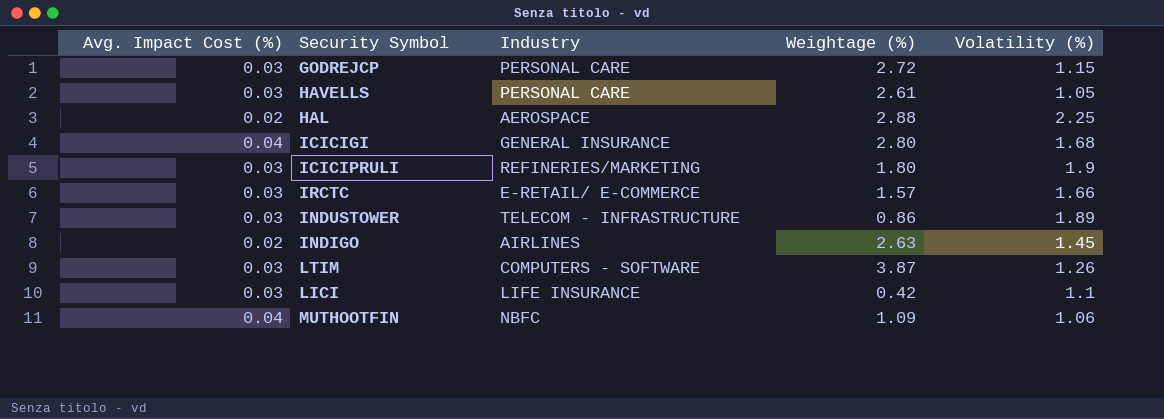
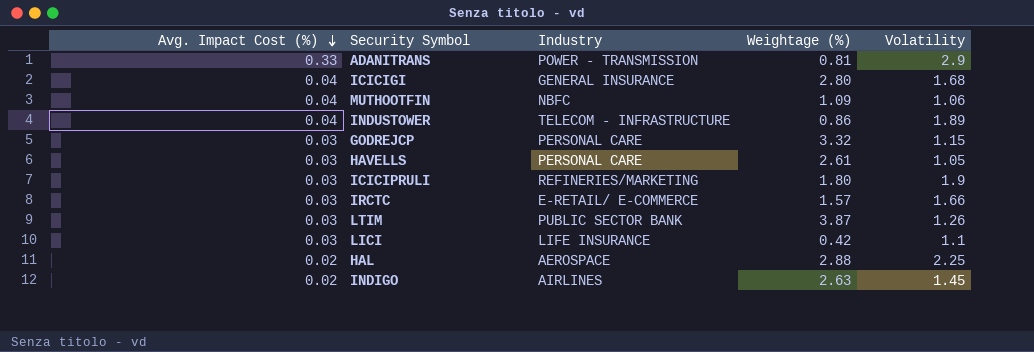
row order: none -> Avg. Impact Cost (%) descending
column name: Volatility (%) -> Volatility
row ADANITRANS: none -> 0.33 | POWER - TRANSMISSION | 0.81 | 2.9
INDUSTOWER | Avg. Impact Cost (%): 0.03 -> 0.04
GODREJCP | Weightage (%): 2.72 -> 3.32
LTIM | Industry: COMPUTERS - SOFTWARE -> PUBLIC SECTOR BANK

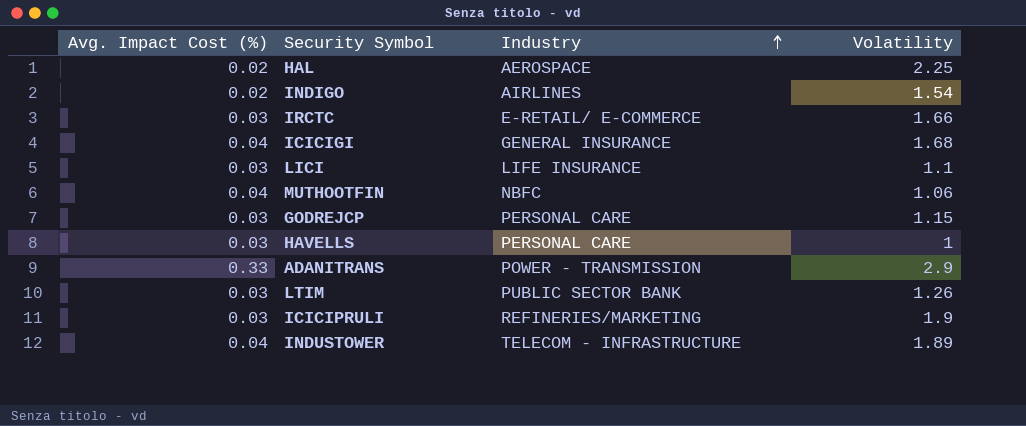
row order: Avg. Impact Cost (%) descending -> Industry ascending
column Weightage (%) | position: 4 -> none
INDIGO | Volatility: 1.45 -> 1.54
HAVELLS | Volatility: 1.05 -> 1

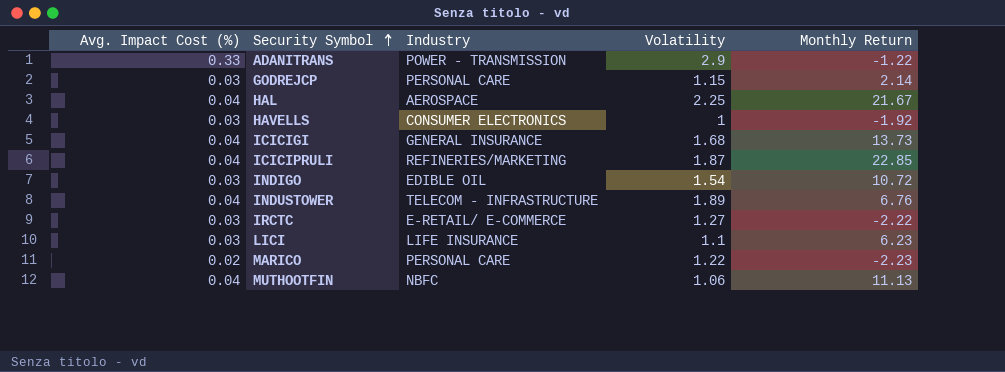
row order: Industry ascending -> Security Symbol ascending
column Monthly Return | position: none -> 5
row LTIM: 0.03 | PUBLIC SECTOR BANK | 1.26 -> none
HAL | Avg. Impact Cost (%): 0.02 -> 0.04
HAVELLS | Industry: PERSONAL CARE -> CONSUMER ELECTRONICS
ICICIPRULI | Avg. Impact Cost (%): 0.03 -> 0.04
ICICIPRULI | Volatility: 1.9 -> 1.87
INDIGO | Avg. Impact Cost (%): 0.02 -> 0.03
INDIGO | Industry: AIRLINES -> EDIBLE OIL
IRCTC | Volatility: 1.66 -> 1.27
row MARICO: none -> 0.02 | PERSONAL CARE | 1.22 | -2.23

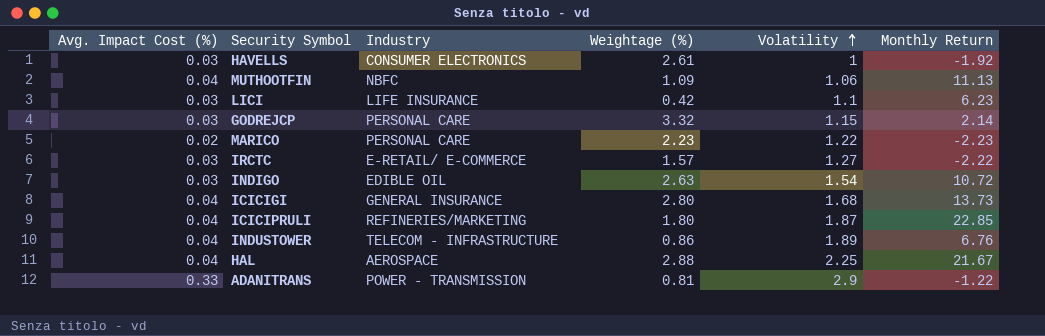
row order: Security Symbol ascending -> Volatility ascending
column Weightage (%) | position: none -> 4

